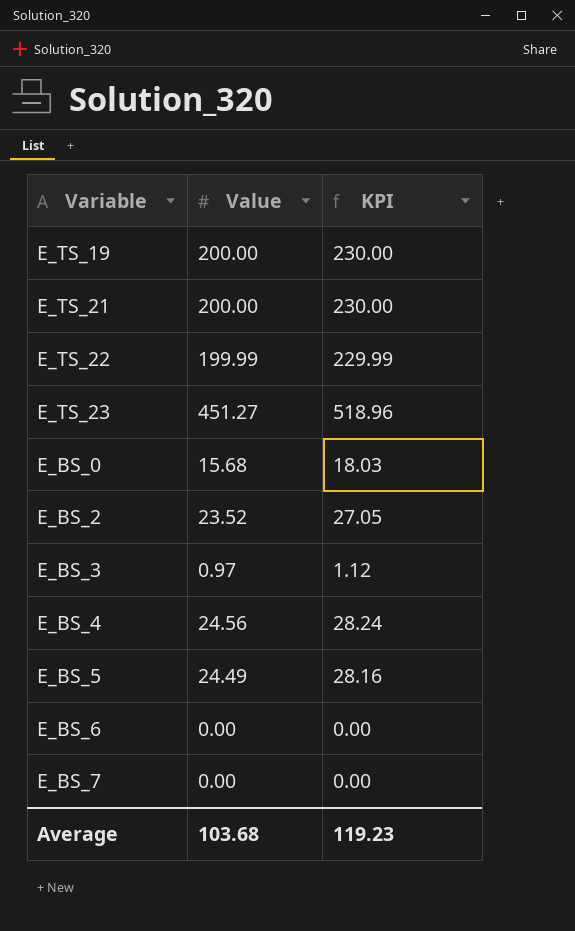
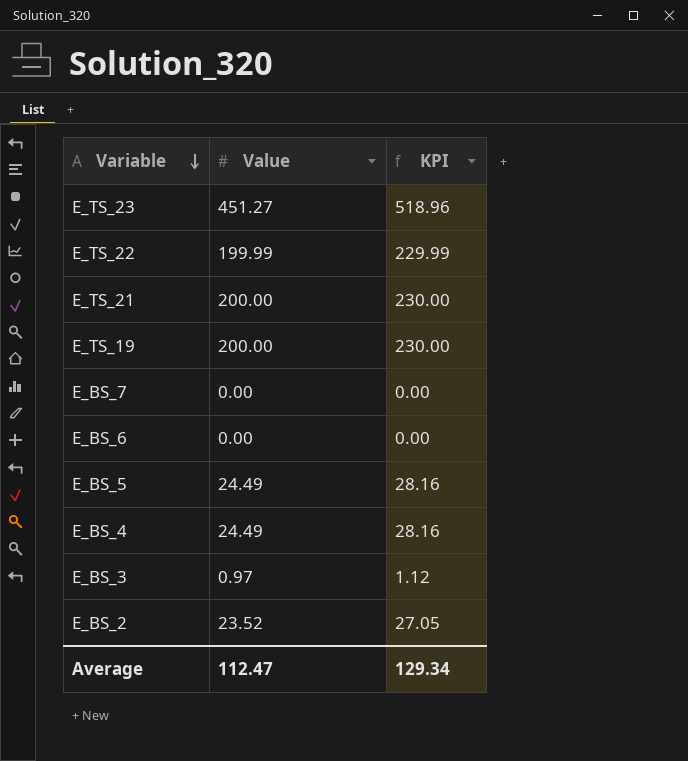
row order: none -> Variable descending
row E_BS_0: 15.68 | 18.03 -> none
E_BS_4 | Value: 24.56 -> 24.49
E_BS_4 | KPI: 28.24 -> 28.16
Average | Value: 103.68 -> 112.47
Average | KPI: 119.23 -> 129.34

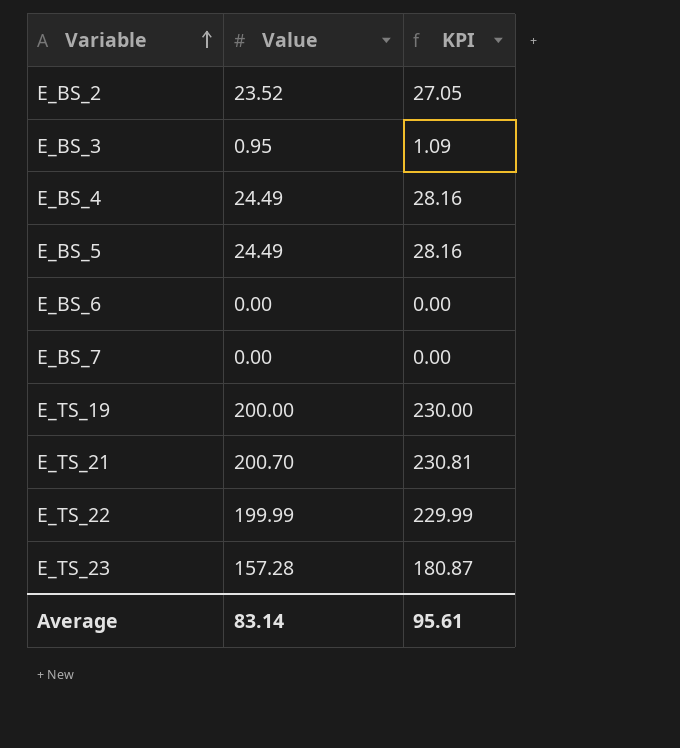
row order: Variable descending -> Variable ascending
E_BS_3 | Value: 0.97 -> 0.95
E_BS_3 | KPI: 1.12 -> 1.09
E_TS_21 | Value: 200.00 -> 200.70
E_TS_21 | KPI: 230.00 -> 230.81
E_TS_23 | Value: 451.27 -> 157.28
E_TS_23 | KPI: 518.96 -> 180.87
Average | Value: 112.47 -> 83.14
Average | KPI: 129.34 -> 95.61

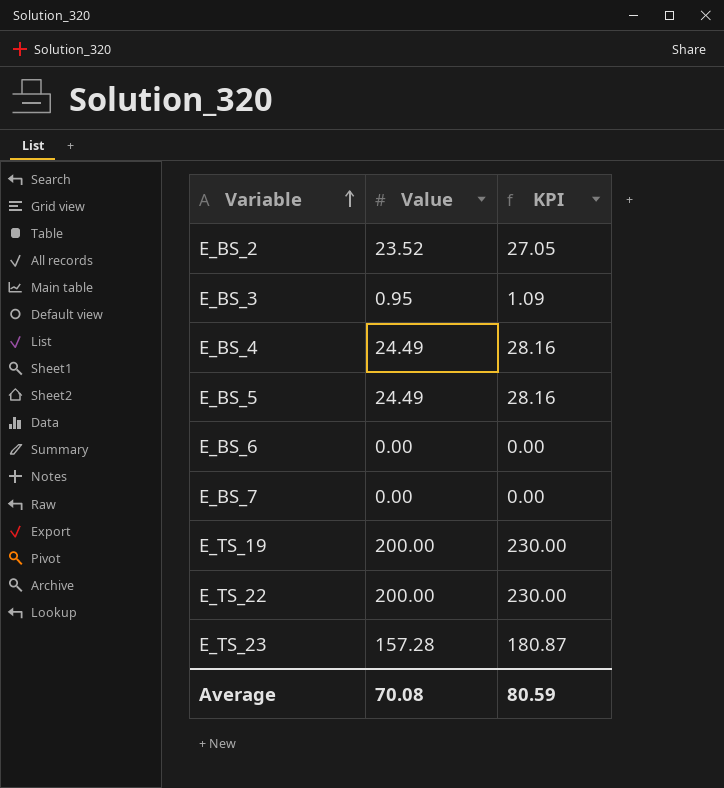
row E_TS_21: 200.70 | 230.81 -> none
E_TS_22 | Value: 199.99 -> 200.00
E_TS_22 | KPI: 229.99 -> 230.00
Average | Value: 83.14 -> 70.08
Average | KPI: 95.61 -> 80.59

